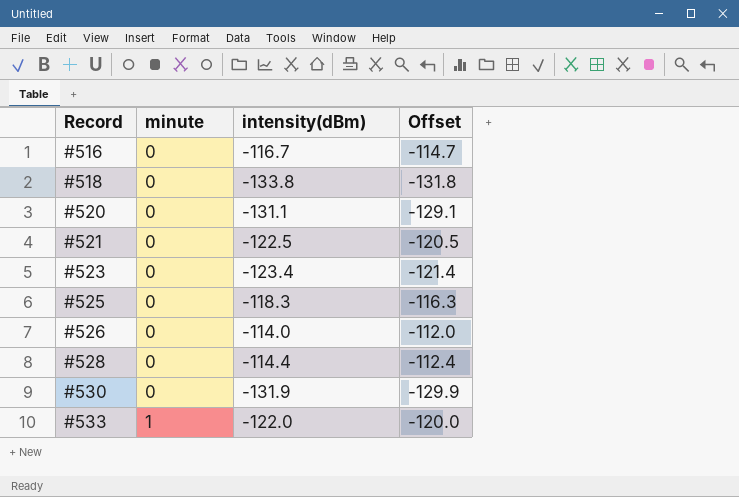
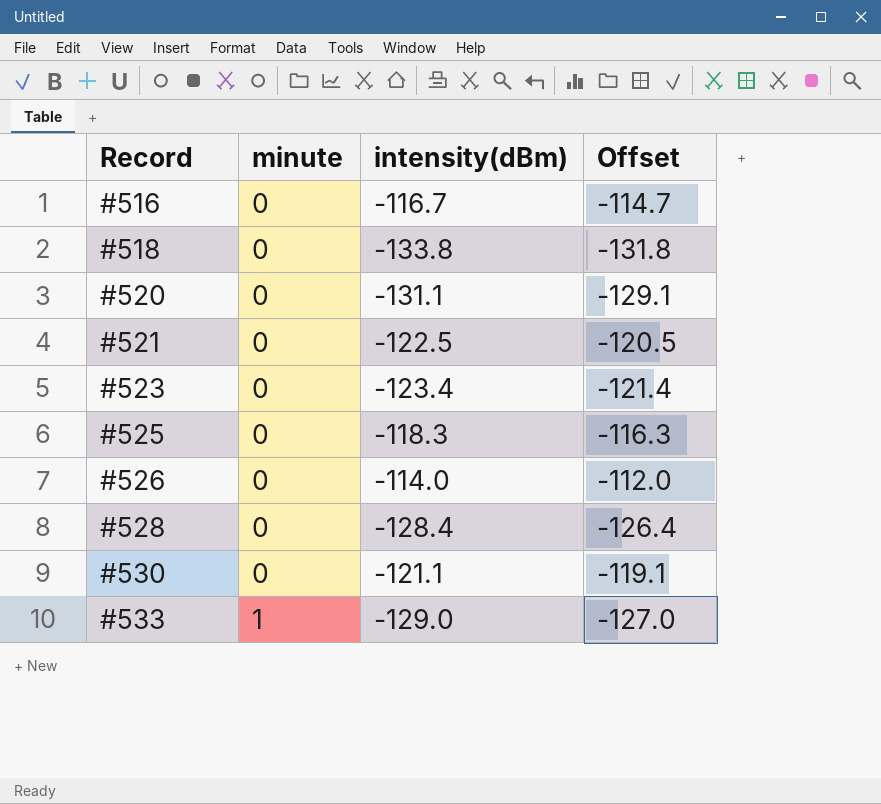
#528 | intensity(dBm): -114.4 -> -128.4
#528 | Offset: -112.4 -> -126.4
#530 | intensity(dBm): -131.9 -> -121.1
#530 | Offset: -129.9 -> -119.1
#533 | intensity(dBm): -122.0 -> -129.0
#533 | Offset: -120.0 -> -127.0

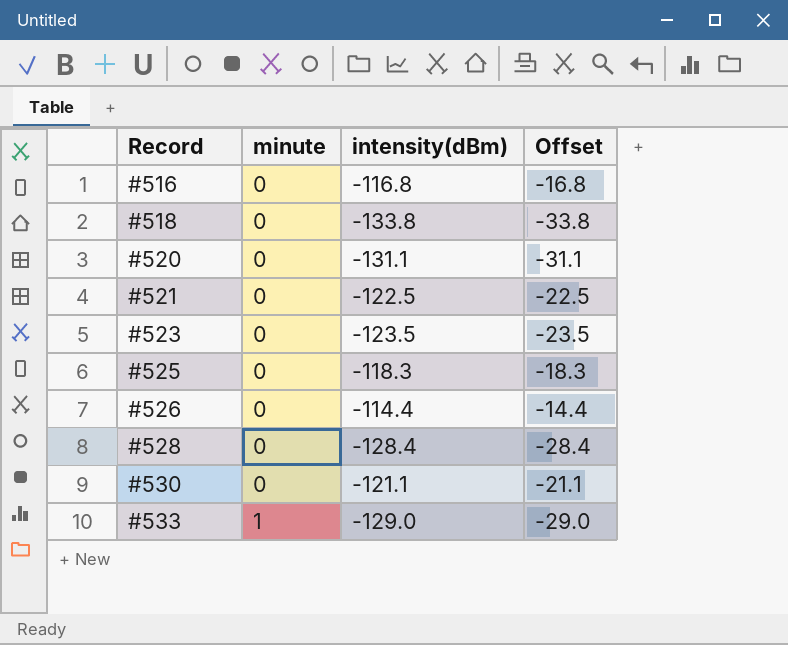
column Offset | formula: [intensity(dBm)] + 2 -> [intensity(dBm)] + 100
#516 | intensity(dBm): -116.7 -> -116.8
#523 | intensity(dBm): -123.4 -> -123.5
#526 | intensity(dBm): -114.0 -> -114.4

